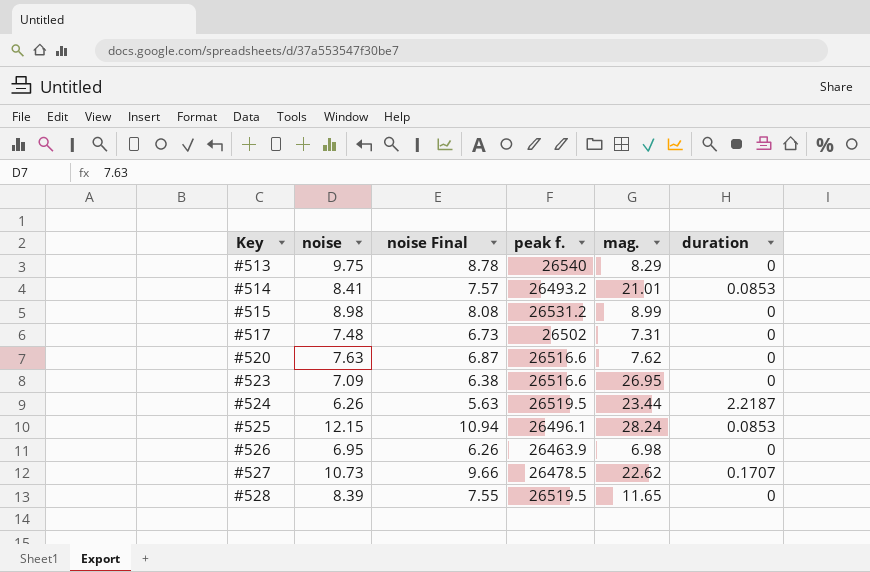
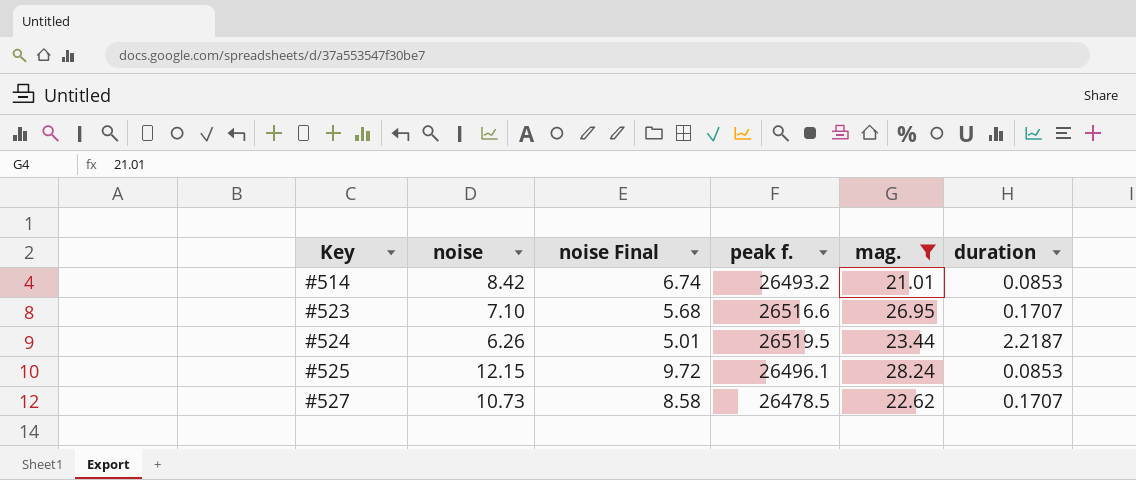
filter: none -> mag. >= 21.01
column noise Final | formula: [noise] * 0.9 -> [noise] * 0.8
#514 | noise: 8.41 -> 8.42
#523 | noise: 7.09 -> 7.10
#523 | duration: 0 -> 0.1707

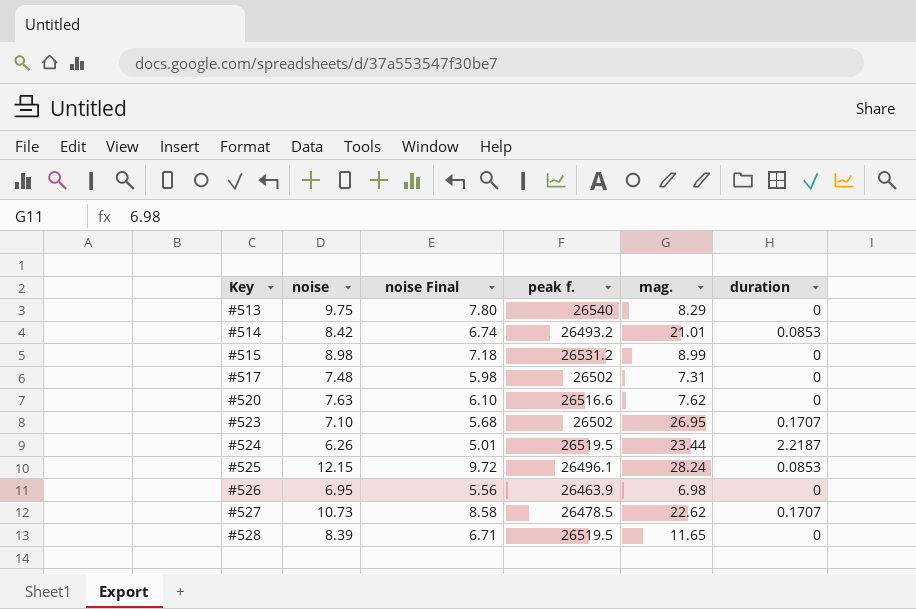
filter: mag. >= 21.01 -> none
#523 | peak f.: 26516.6 -> 26502

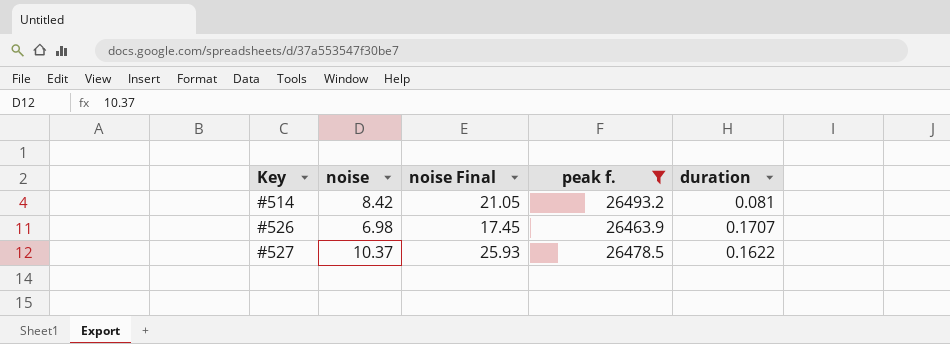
filter: none -> peak f. <= 26493.2
column mag. | position: 5 -> none
column noise Final | formula: [noise] * 0.8 -> [noise] * 2.5
#514 | duration: 0.0853 -> 0.081
#526 | noise: 6.95 -> 6.98
#526 | duration: 0 -> 0.1707
#527 | noise: 10.73 -> 10.37
#527 | duration: 0.1707 -> 0.1622

